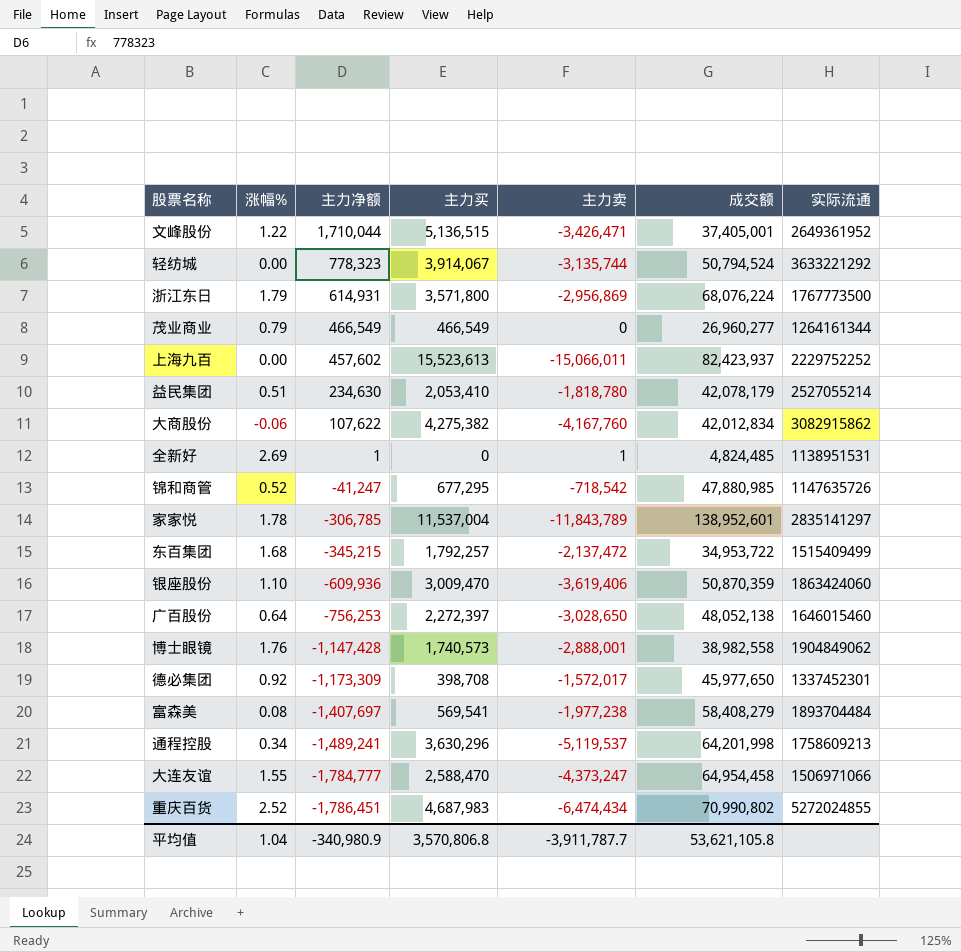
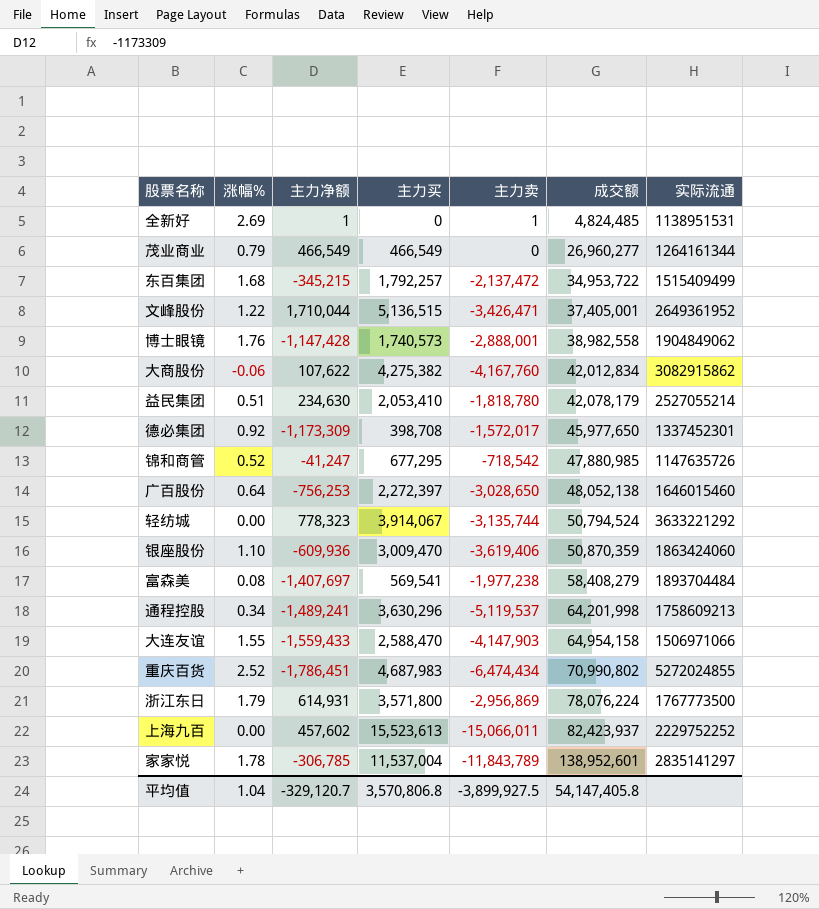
row order: 主力净额 descending -> 成交额 ascending
大连友谊 | 主力净额: -1,784,777 -> -1,559,433
大连友谊 | 主力卖: -4,373,247 -> -4,147,903
大连友谊 | 成交额: 64,954,458 -> 64,954,158
浙江东日 | 成交额: 68,076,224 -> 78,076,224
平均值 | 主力净额: -340,980.9 -> -329,120.7
平均值 | 主力卖: -3,911,787.7 -> -3,899,927.5
平均值 | 成交额: 53,621,105.8 -> 54,147,405.8

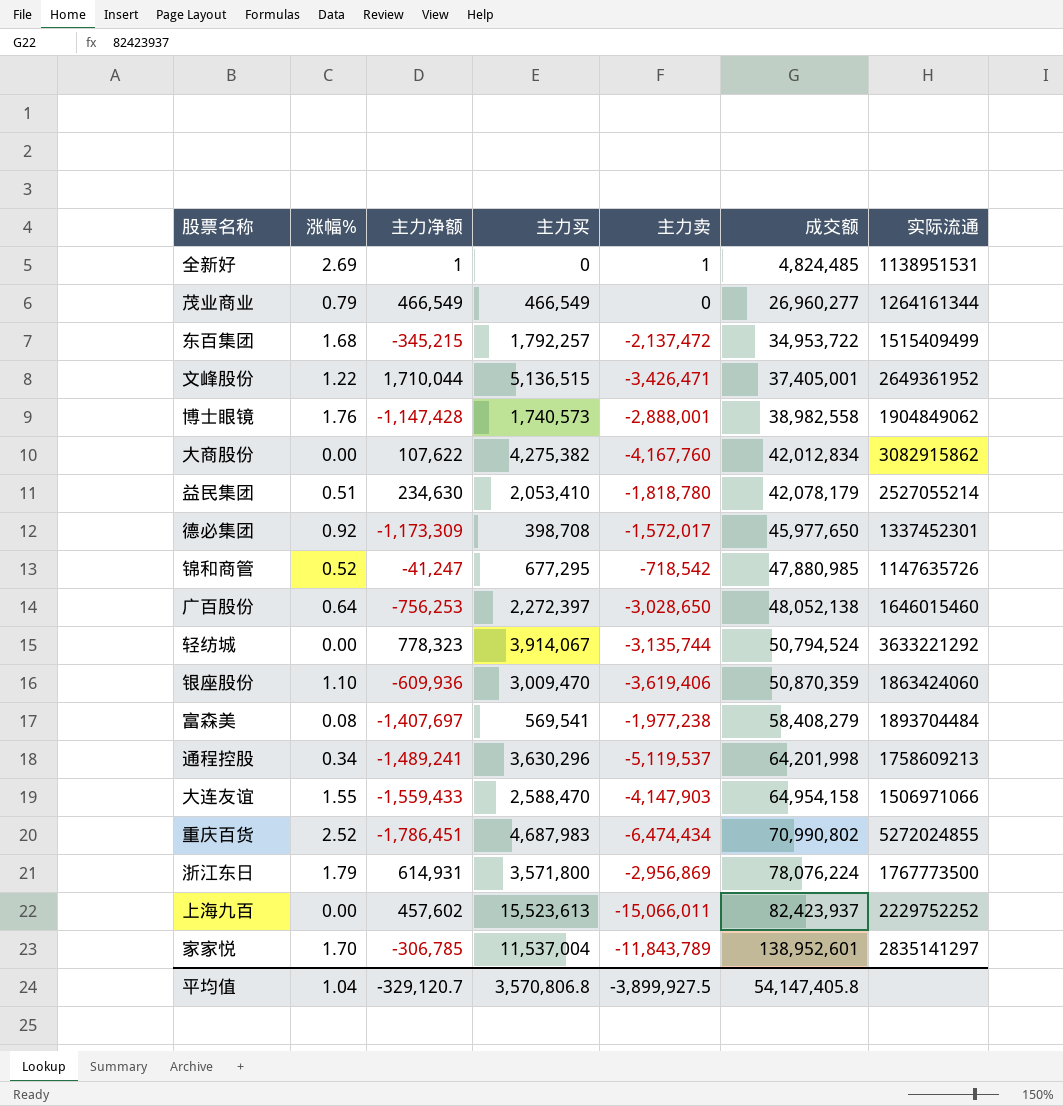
大商股份 | 涨幅%: -0.06 -> 0.00
家家悦 | 涨幅%: 1.78 -> 1.70

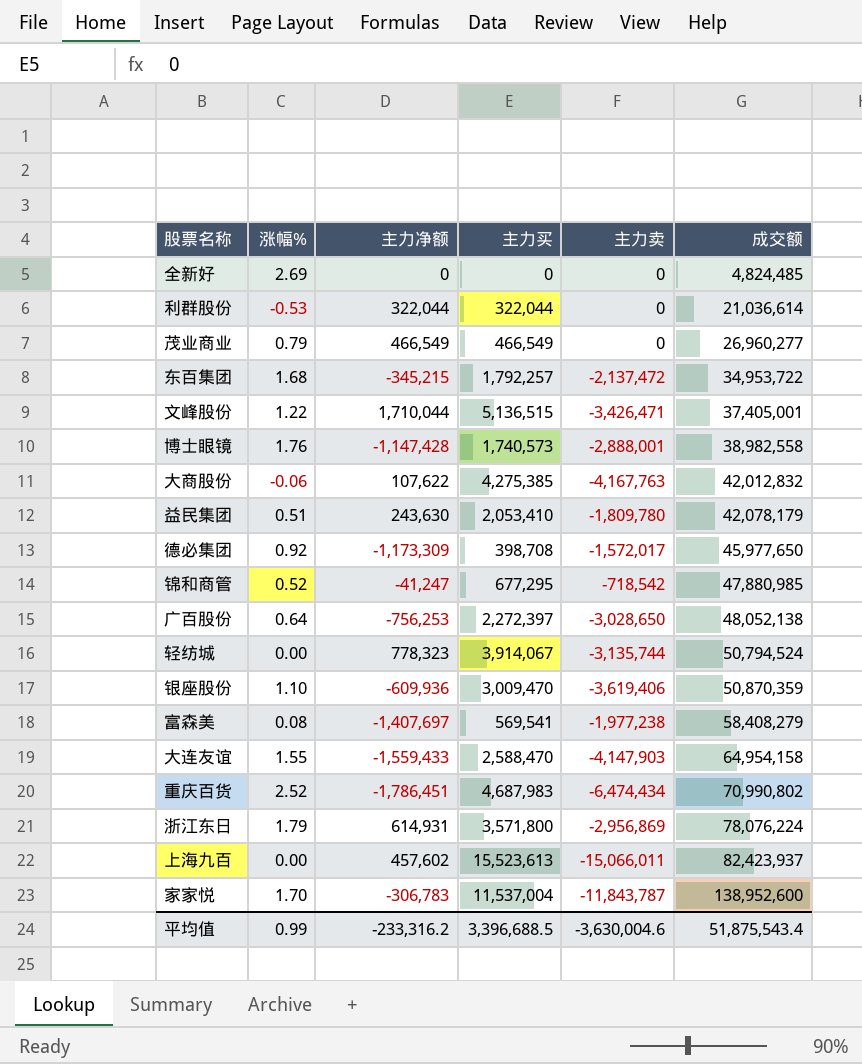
column 实际流通 | position: 7 -> none
row 通程控股: 0.34 | -1,489,241 | 3,630,296 | -5,119,537 | 64,201,998 | 1758609213 -> none
全新好 | 主力净额: 1 -> 0
全新好 | 主力卖: 1 -> 0
row 利群股份: none -> -0.53 | 322,044 | 322,044 | 0 | 21,036,614
大商股份 | 涨幅%: 0.00 -> -0.06
大商股份 | 主力买: 4,275,382 -> 4,275,385
大商股份 | 主力卖: -4,167,760 -> -4,167,763
大商股份 | 成交额: 42,012,834 -> 42,012,832
益民集团 | 主力净额: 234,630 -> 243,630
益民集团 | 主力卖: -1,818,780 -> -1,809,780
家家悦 | 主力净额: -306,785 -> -306,783
家家悦 | 主力卖: -11,843,789 -> -11,843,787
家家悦 | 成交额: 138,952,601 -> 138,952,600
平均值 | 涨幅%: 1.04 -> 0.99
平均值 | 主力净额: -329,120.7 -> -233,316.2
平均值 | 主力买: 3,570,806.8 -> 3,396,688.5
平均值 | 主力卖: -3,899,927.5 -> -3,630,004.6
平均值 | 成交额: 54,147,405.8 -> 51,875,543.4

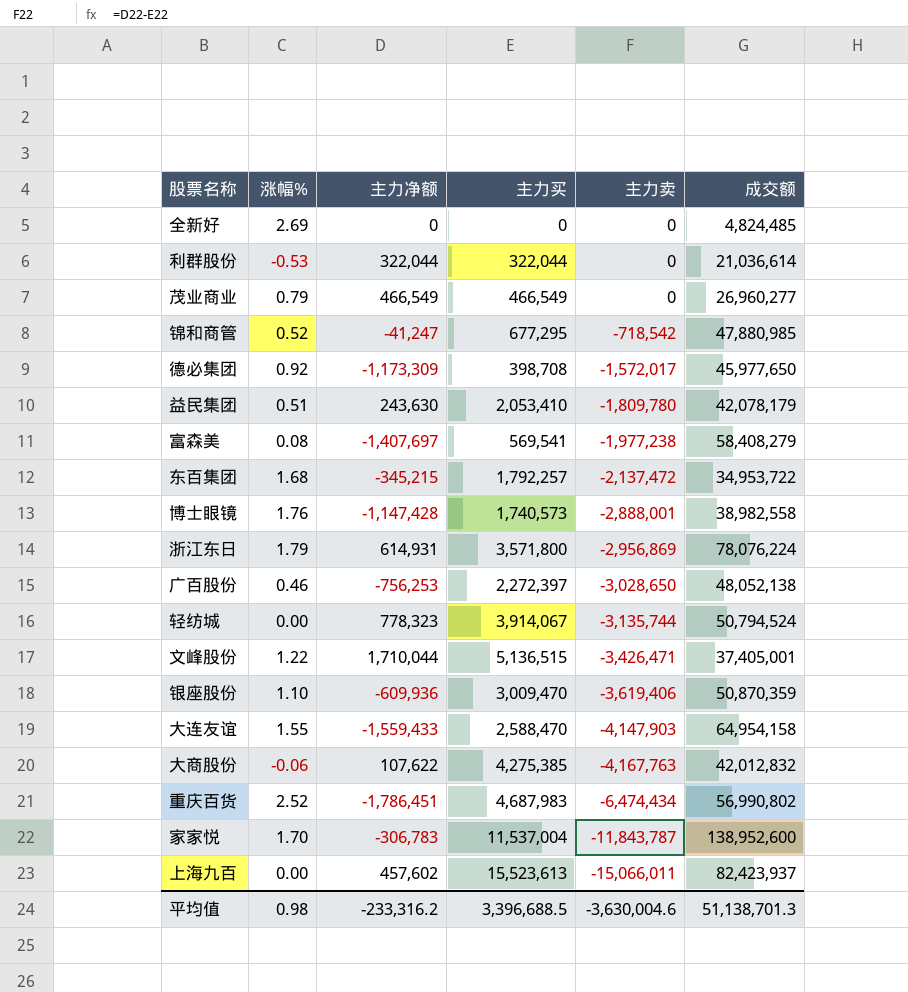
row order: 成交额 ascending -> 主力卖 descending
广百股份 | 涨幅%: 0.64 -> 0.46
重庆百货 | 成交额: 70,990,802 -> 56,990,802
平均值 | 涨幅%: 0.99 -> 0.98
平均值 | 成交额: 51,875,543.4 -> 51,138,701.3

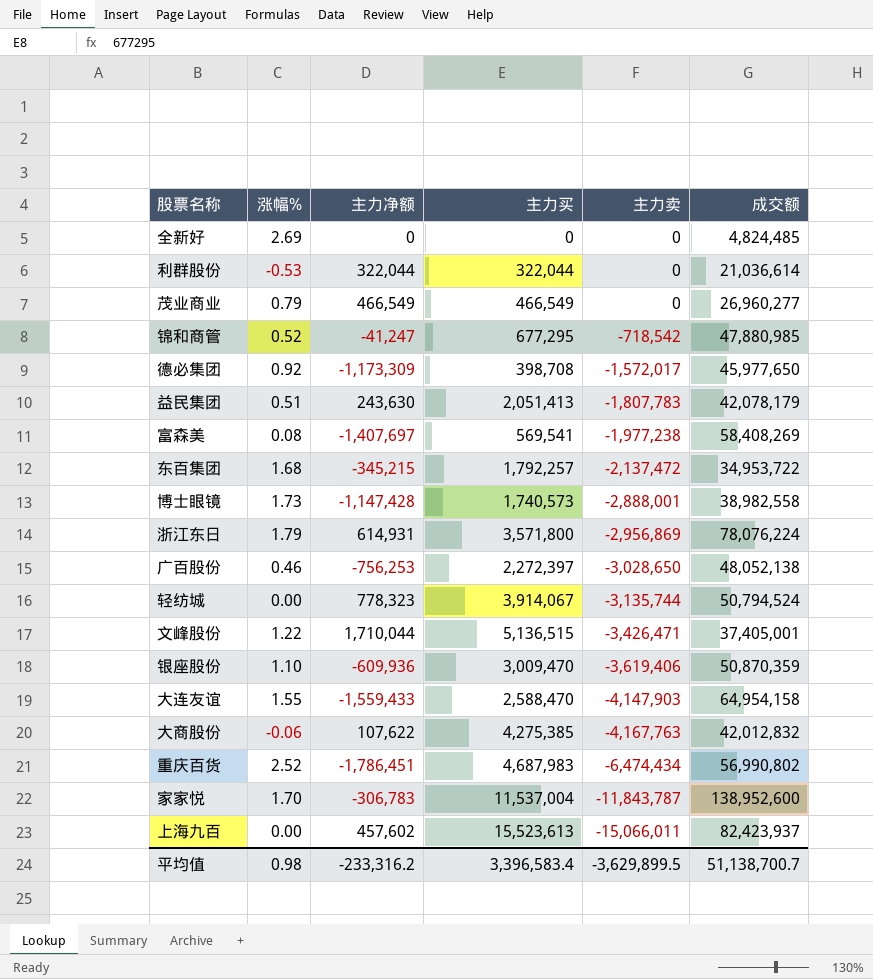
益民集团 | 主力买: 2,053,410 -> 2,051,413
益民集团 | 主力卖: -1,809,780 -> -1,807,783
富森美 | 成交额: 58,408,279 -> 58,408,269
博士眼镜 | 涨幅%: 1.76 -> 1.73
平均值 | 主力买: 3,396,688.5 -> 3,396,583.4
平均值 | 主力卖: -3,630,004.6 -> -3,629,899.5
平均值 | 成交额: 51,138,701.3 -> 51,138,700.7

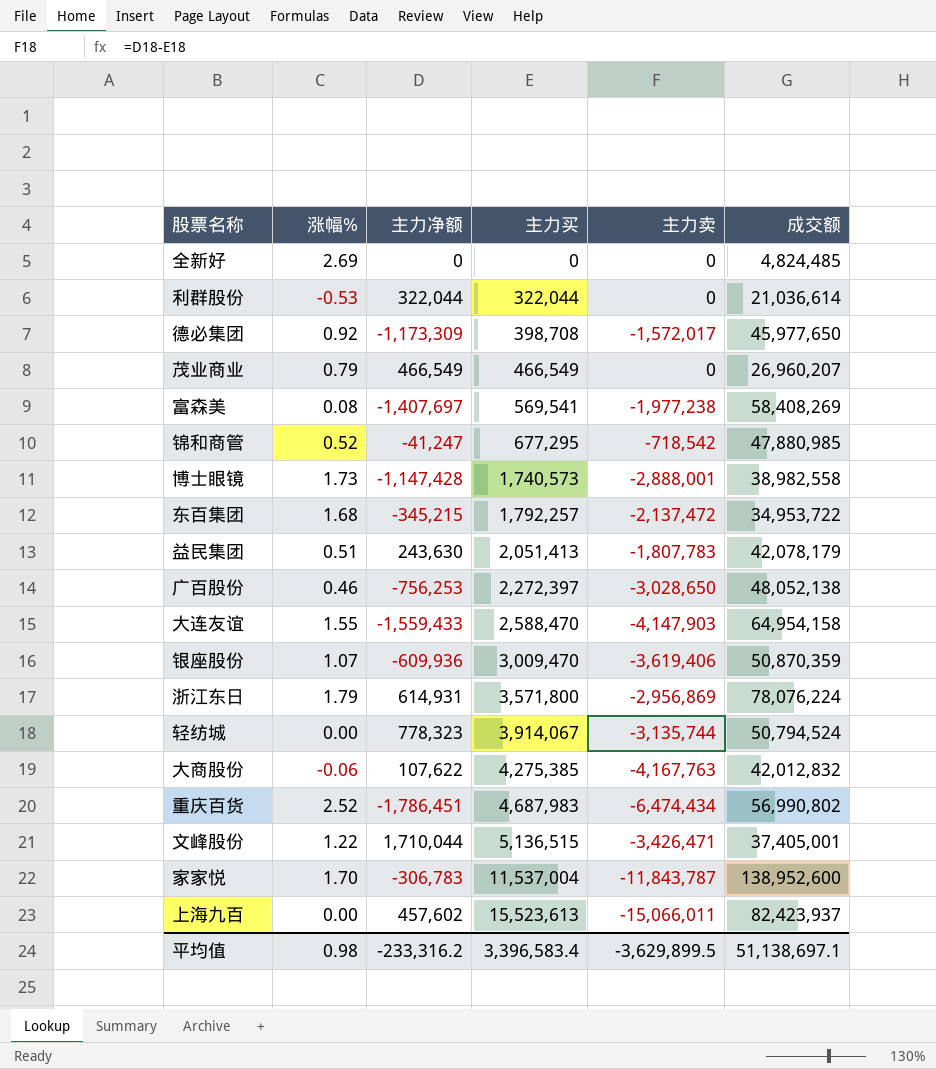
row order: 主力卖 descending -> 主力买 ascending
茂业商业 | 成交额: 26,960,277 -> 26,960,207
银座股份 | 涨幅%: 1.10 -> 1.07
平均值 | 成交额: 51,138,700.7 -> 51,138,697.1

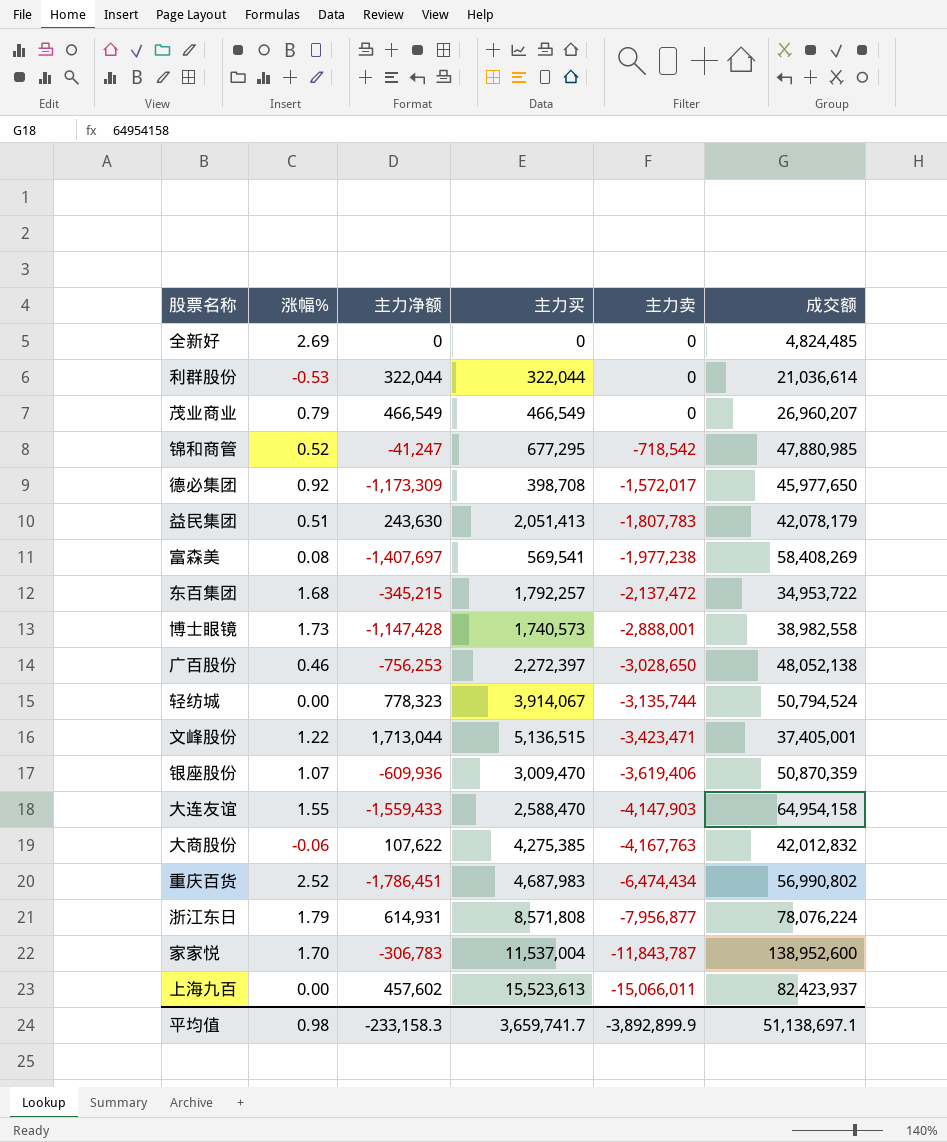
row order: 主力买 ascending -> 主力卖 descending
文峰股份 | 主力净额: 1,710,044 -> 1,713,044
文峰股份 | 主力卖: -3,426,471 -> -3,423,471
浙江东日 | 主力买: 3,571,800 -> 8,571,808
浙江东日 | 主力卖: -2,956,869 -> -7,956,877
平均值 | 主力净额: -233,316.2 -> -233,158.3
平均值 | 主力买: 3,396,583.4 -> 3,659,741.7
平均值 | 主力卖: -3,629,899.5 -> -3,892,899.9

